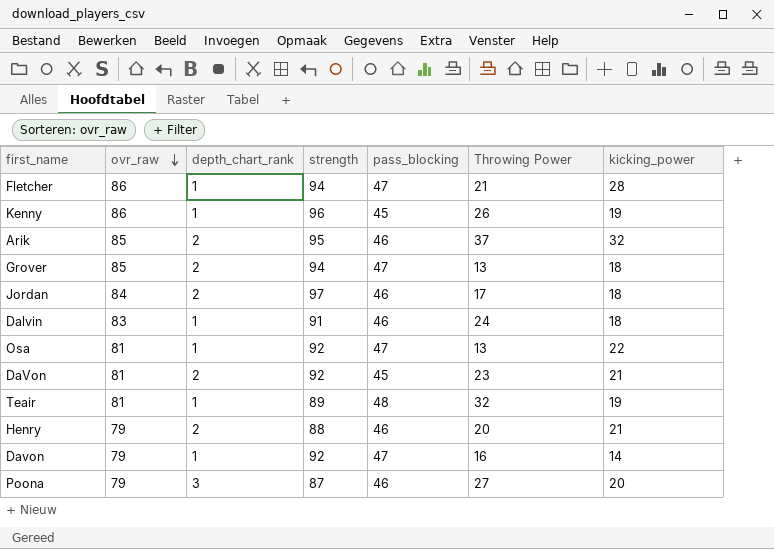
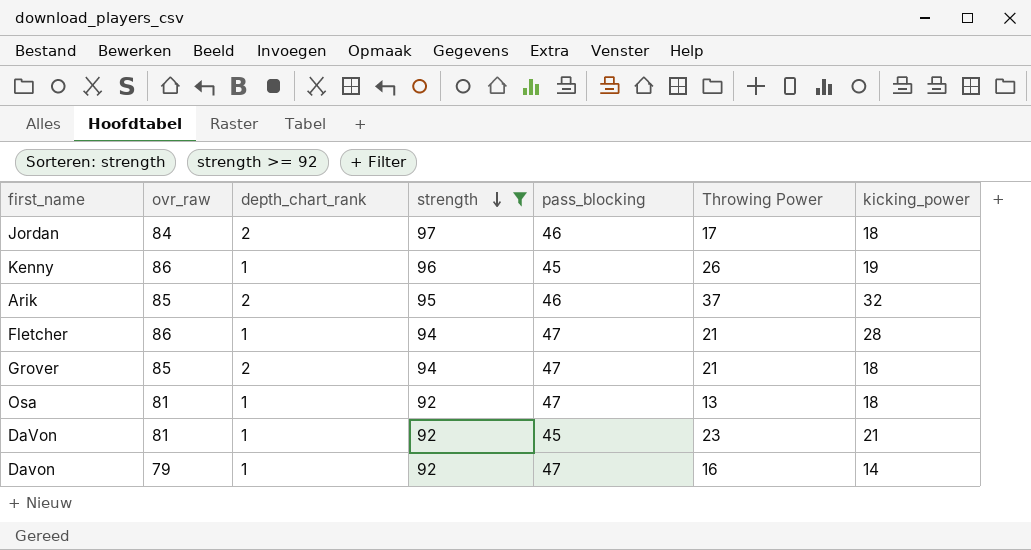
filter: none -> strength >= 92
row order: ovr_raw descending -> strength descending
Grover | Throwing Power: 13 -> 21
Osa | kicking_power: 22 -> 18
DaVon | depth_chart_rank: 2 -> 1

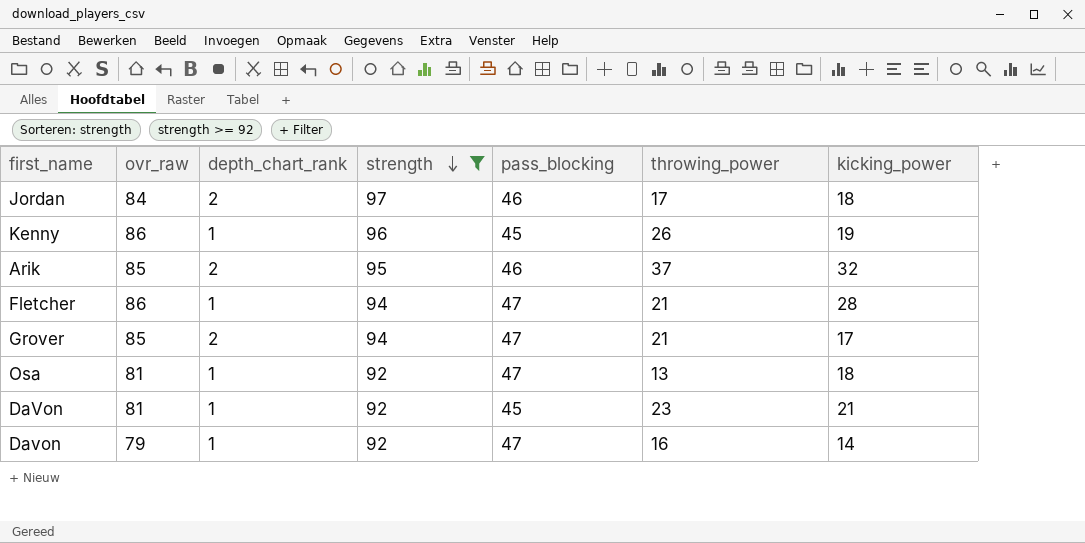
column name: Throwing Power -> throwing_power
Grover | kicking_power: 18 -> 17

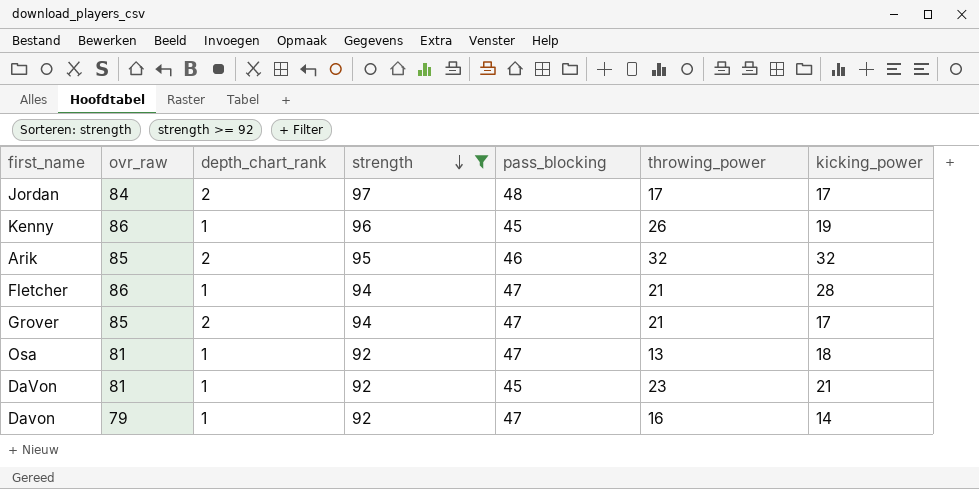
Jordan | pass_blocking: 46 -> 48
Jordan | kicking_power: 18 -> 17
Arik | throwing_power: 37 -> 32

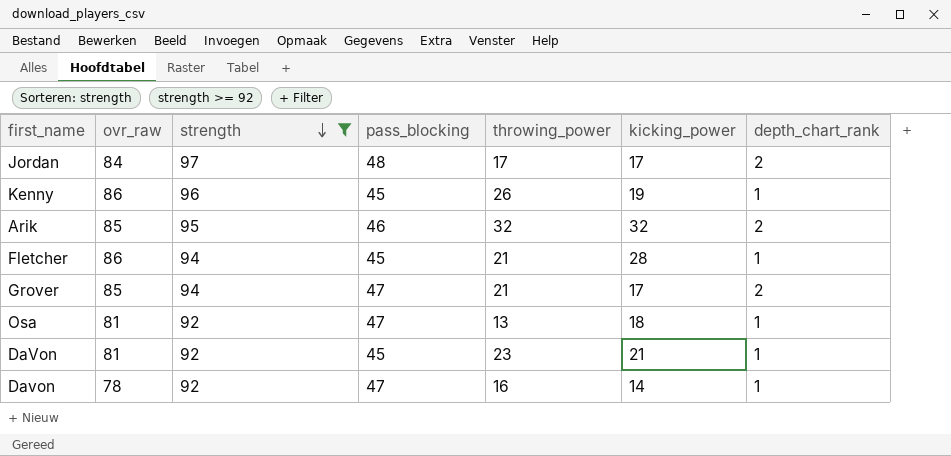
column depth_chart_rank | position: 3 -> 7
Fletcher | pass_blocking: 47 -> 45
Davon | ovr_raw: 79 -> 78

